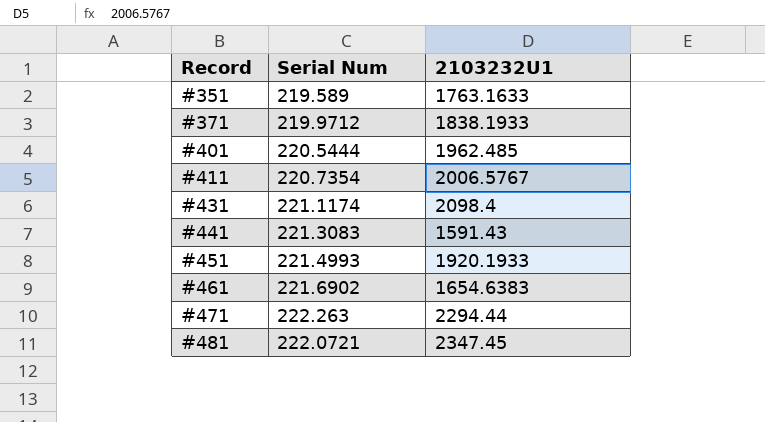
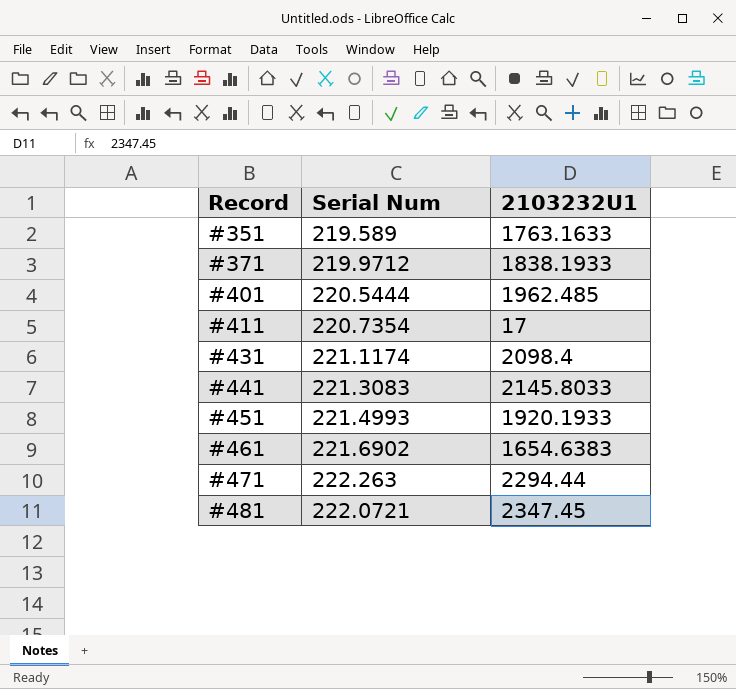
#411 | 2103232U1: 2006.5767 -> 17
#441 | 2103232U1: 1591.43 -> 2145.8033

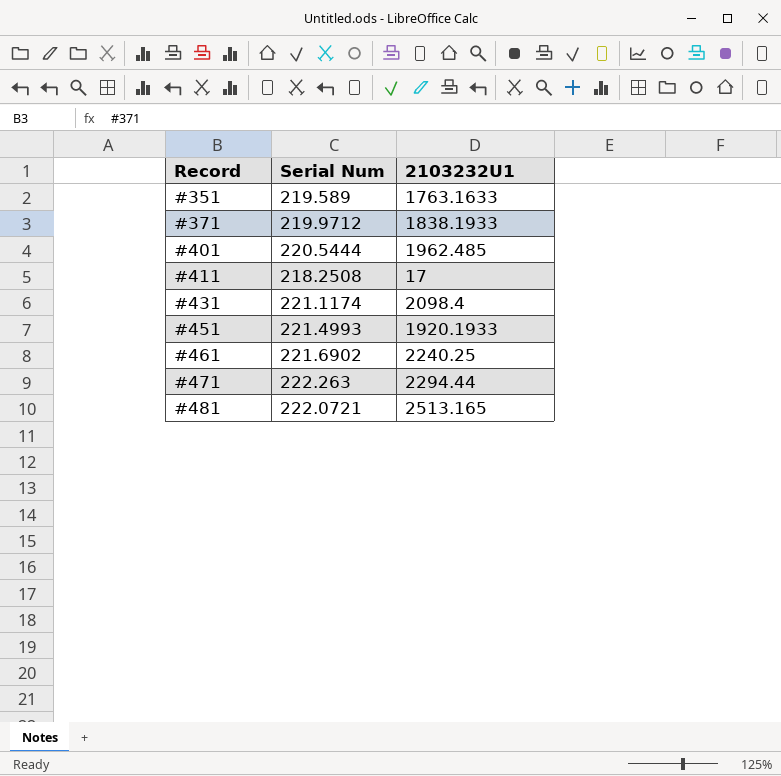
row #441: 221.3083 | 2145.8033 -> none
#411 | Serial Num: 220.7354 -> 218.2508
#461 | 2103232U1: 1654.6383 -> 2240.25
#481 | 2103232U1: 2347.45 -> 2513.165

